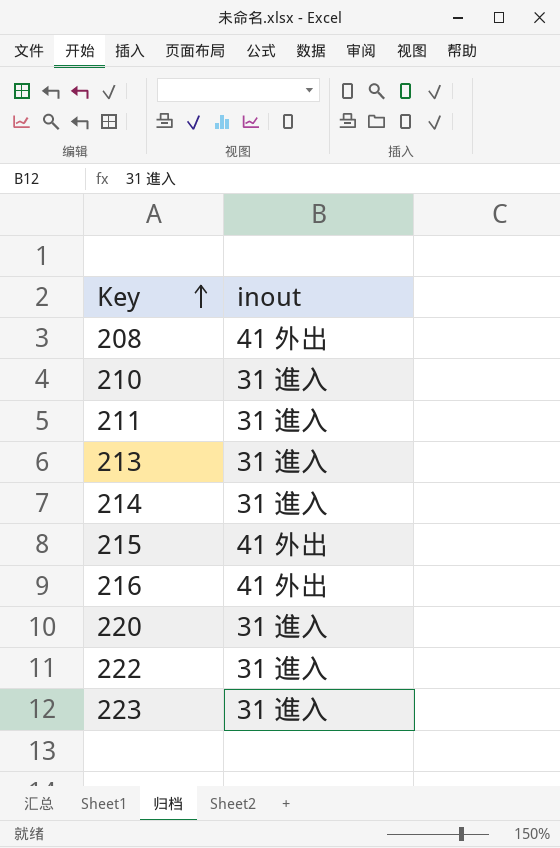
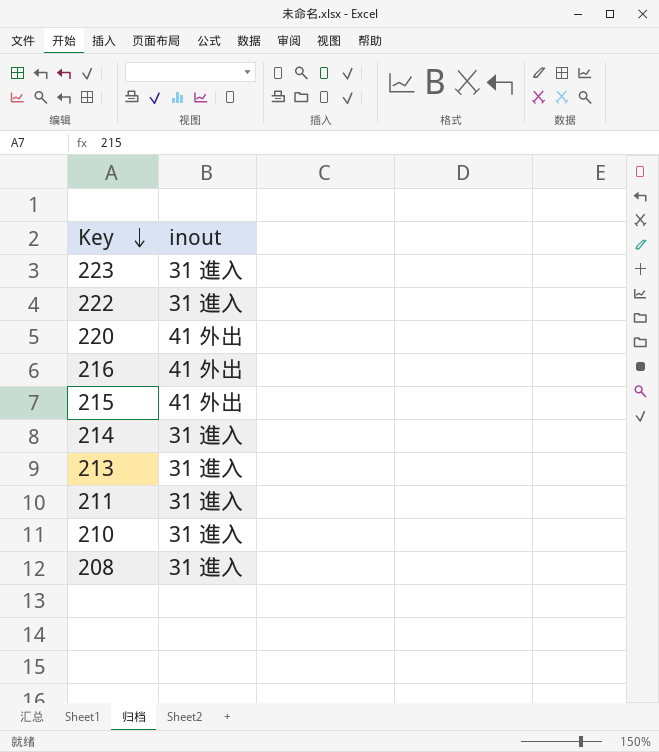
row order: Key ascending -> Key descending
220 | inout: 31 進入 -> 41 外出
208 | inout: 41 外出 -> 31 進入

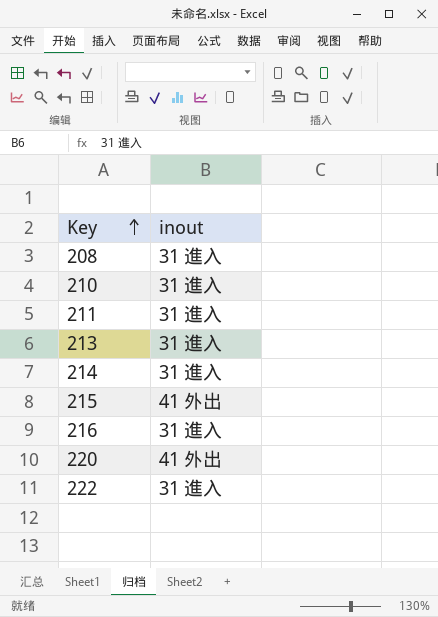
row order: Key descending -> Key ascending
row 223: 31 進入 -> none
216 | inout: 41 外出 -> 31 進入

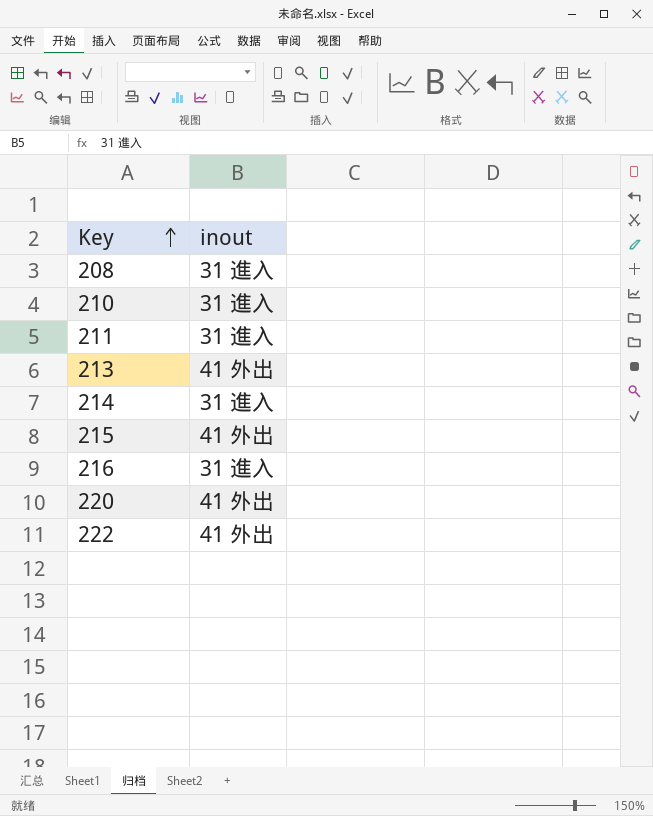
213 | inout: 31 進入 -> 41 外出
222 | inout: 31 進入 -> 41 外出

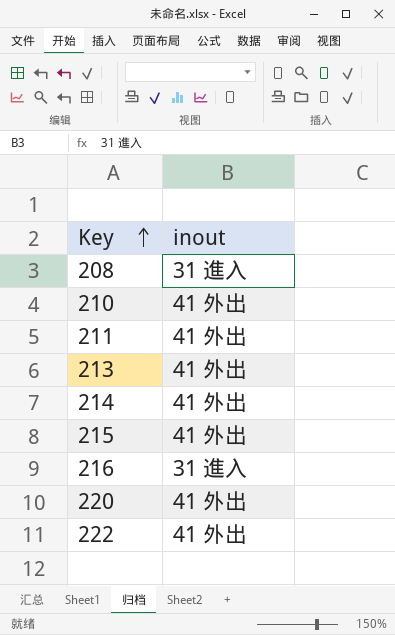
210 | inout: 31 進入 -> 41 外出
211 | inout: 31 進入 -> 41 外出
214 | inout: 31 進入 -> 41 外出

